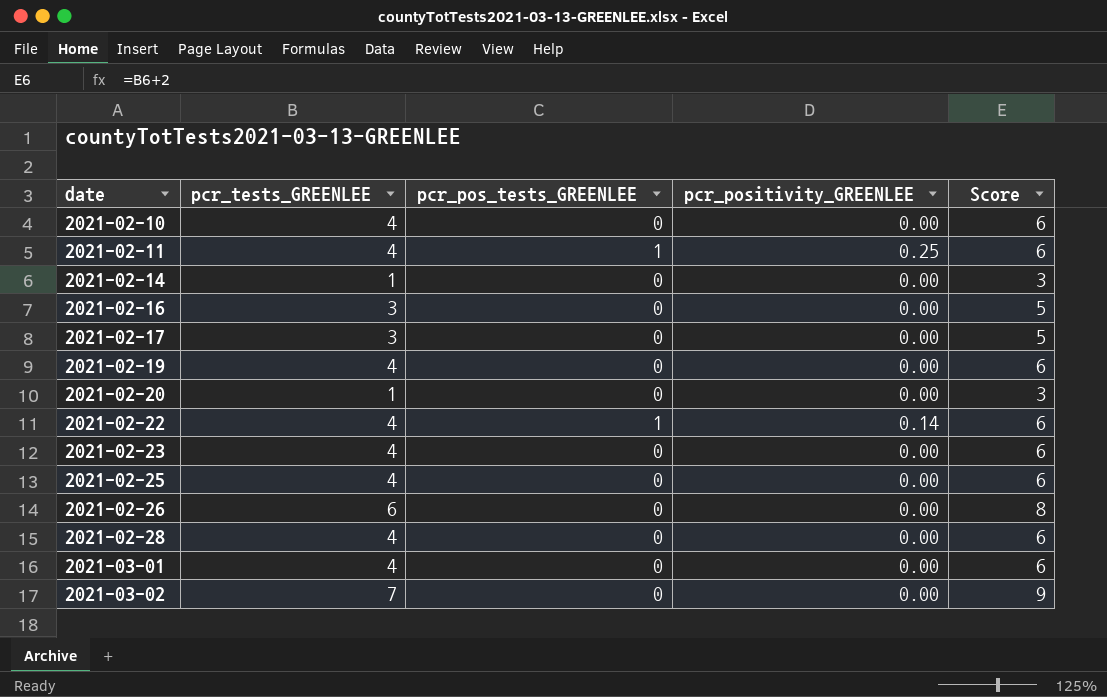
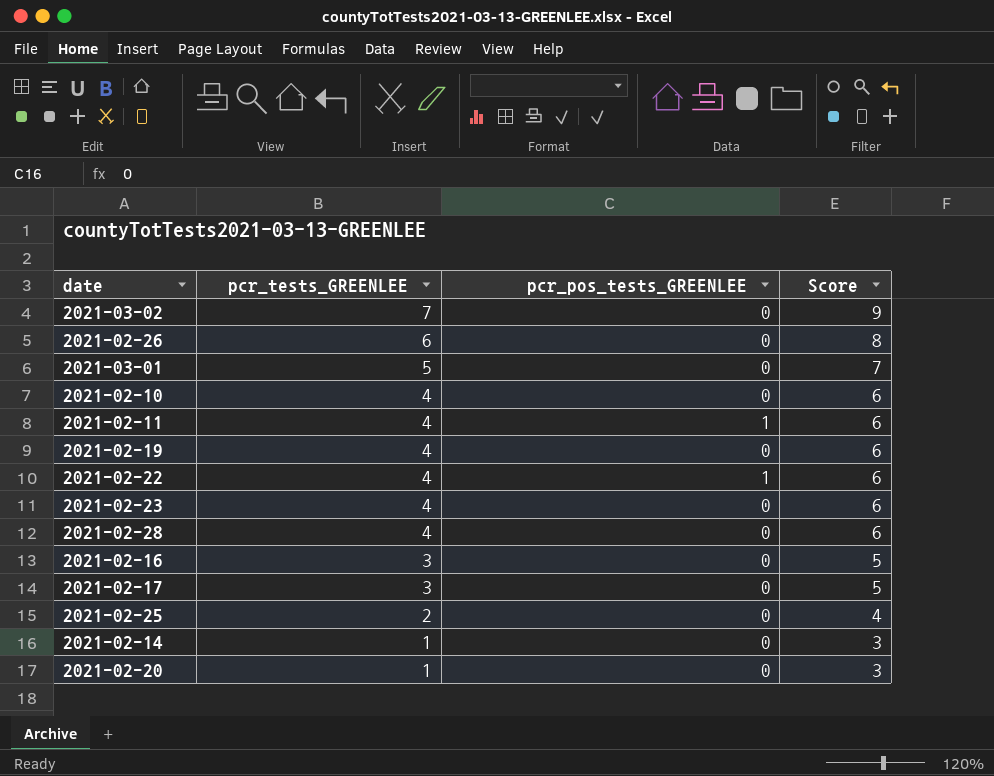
row order: date ascending -> pcr_tests_GREENLEE descending
column pcr_positivity_GREENLEE | position: 4 -> none
2021-03-01 | pcr_tests_GREENLEE: 4 -> 5
2021-03-01 | Score: 6 -> 7
2021-02-25 | pcr_tests_GREENLEE: 4 -> 2
2021-02-25 | Score: 6 -> 4

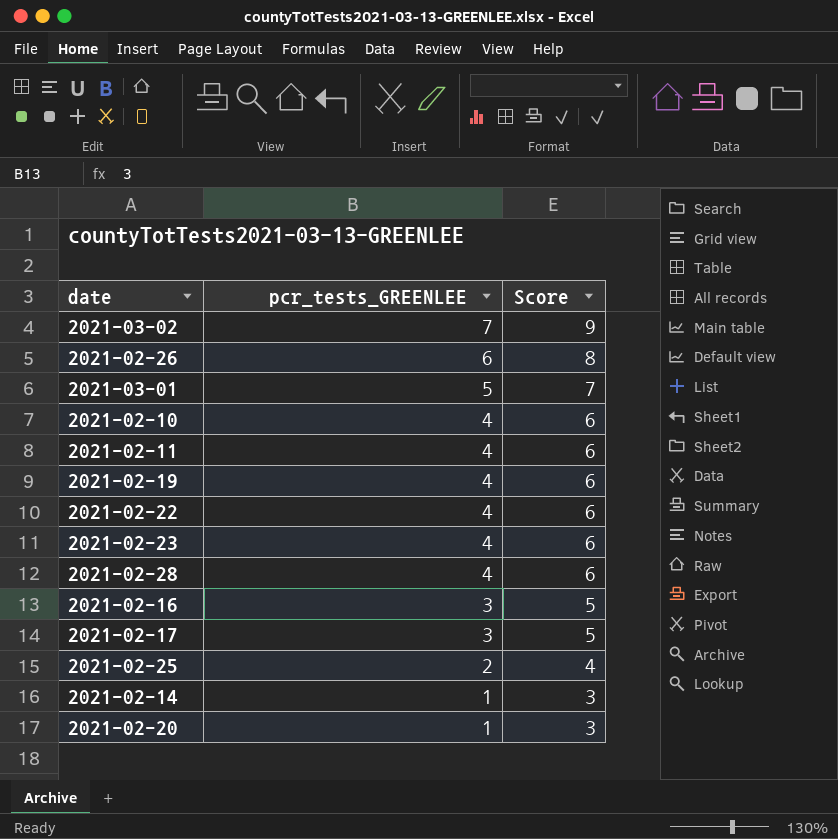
column pcr_pos_tests_GREENLEE | position: 3 -> none

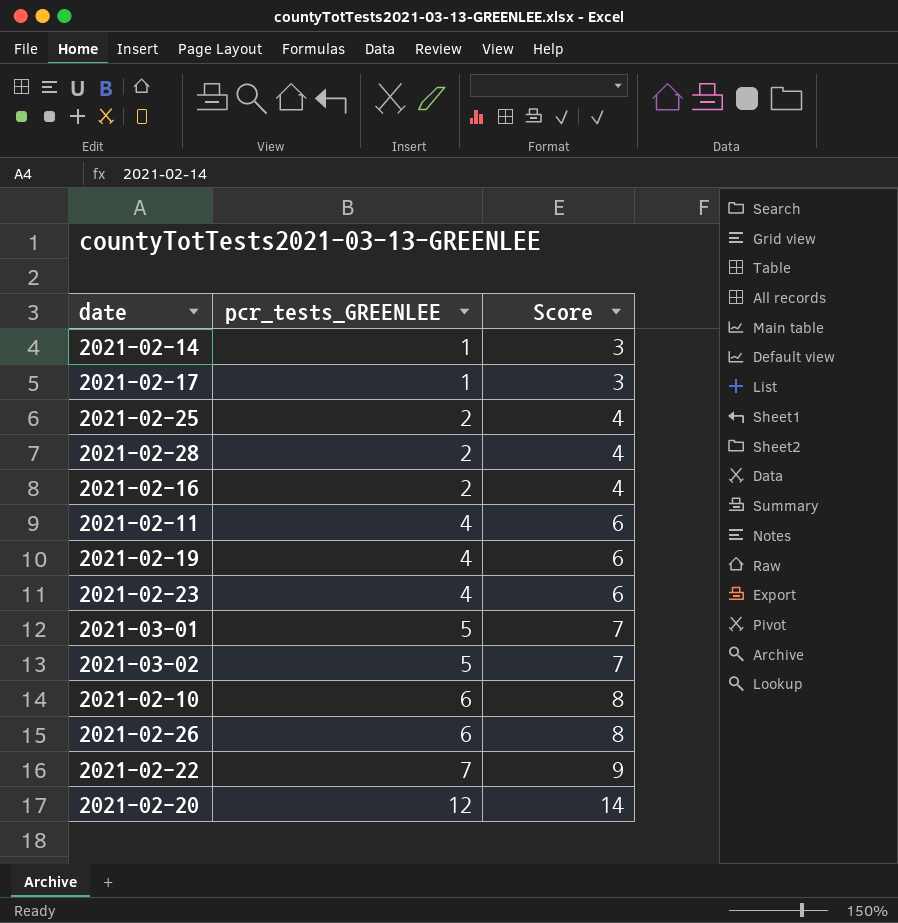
row order: pcr_tests_GREENLEE descending -> pcr_tests_GREENLEE ascending
2021-02-17 | pcr_tests_GREENLEE: 3 -> 1
2021-02-17 | Score: 5 -> 3
2021-02-28 | pcr_tests_GREENLEE: 4 -> 2
2021-02-28 | Score: 6 -> 4
2021-02-16 | pcr_tests_GREENLEE: 3 -> 2
2021-02-16 | Score: 5 -> 4
2021-03-02 | pcr_tests_GREENLEE: 7 -> 5
2021-03-02 | Score: 9 -> 7
2021-02-10 | pcr_tests_GREENLEE: 4 -> 6
2021-02-10 | Score: 6 -> 8
2021-02-22 | pcr_tests_GREENLEE: 4 -> 7
2021-02-22 | Score: 6 -> 9
2021-02-20 | pcr_tests_GREENLEE: 1 -> 12
2021-02-20 | Score: 3 -> 14

